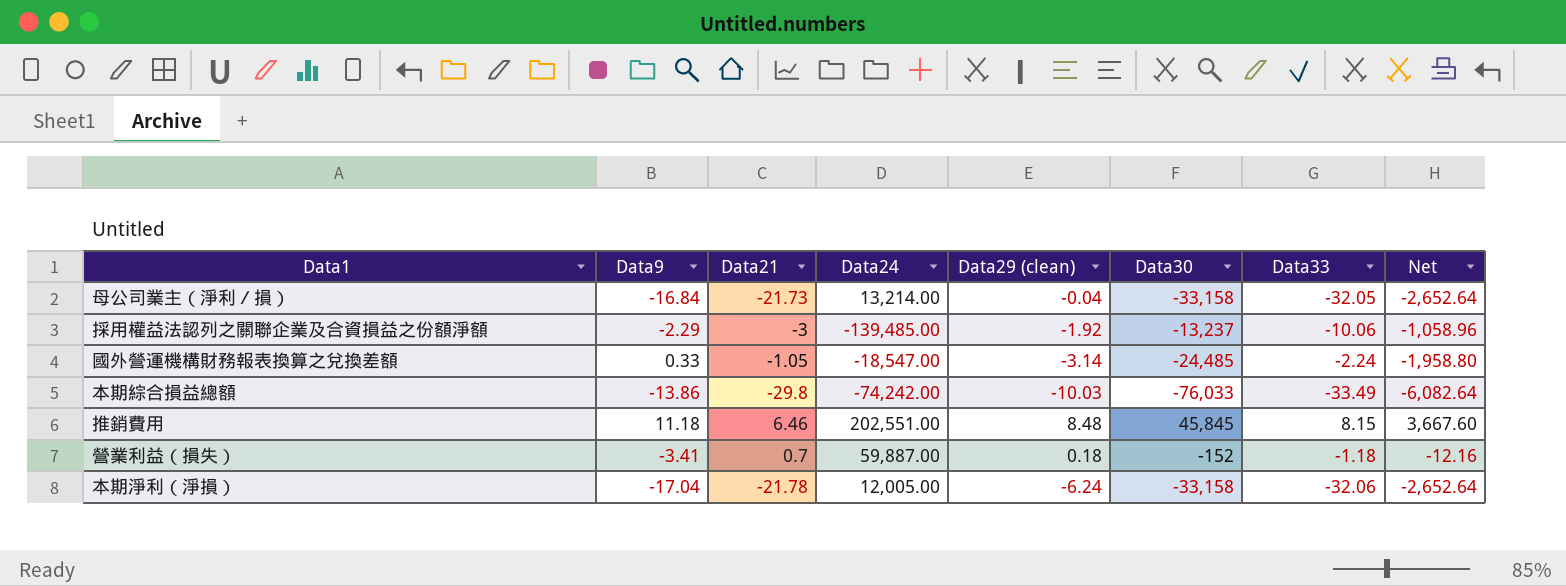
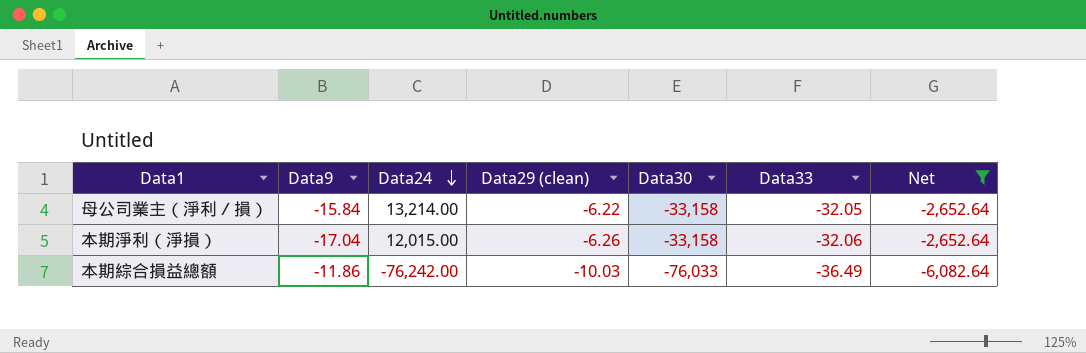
filter: none -> Net <= -2,652.64
row order: none -> Data24 descending
column Data21 | position: 3 -> none
母公司業主（淨利／損） | Data9: -16.84 -> -15.84
母公司業主（淨利／損） | Data29 (clean): -0.04 -> -6.22
本期淨利（淨損） | Data24: 12,005.00 -> 12,015.00
本期淨利（淨損） | Data29 (clean): -6.24 -> -6.26
本期綜合損益總額 | Data9: -13.86 -> -11.86
本期綜合損益總額 | Data24: -74,242.00 -> -76,242.00
本期綜合損益總額 | Data33: -33.49 -> -36.49

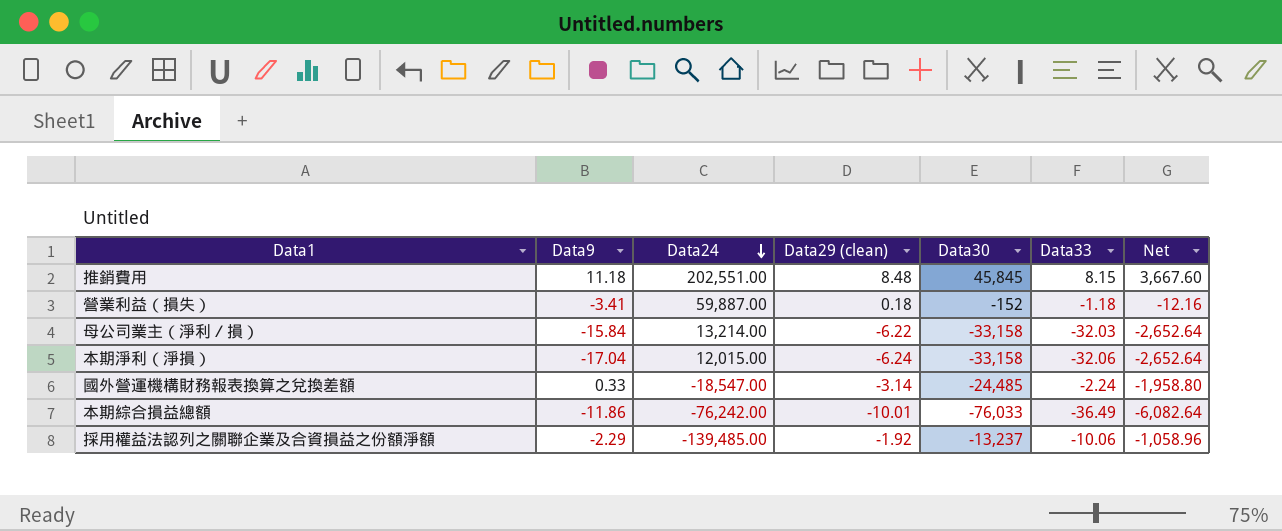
filter: Net <= -2,652.64 -> none
母公司業主（淨利／損） | Data33: -32.05 -> -32.03
本期淨利（淨損） | Data29 (clean): -6.26 -> -6.24
本期綜合損益總額 | Data29 (clean): -10.03 -> -10.01

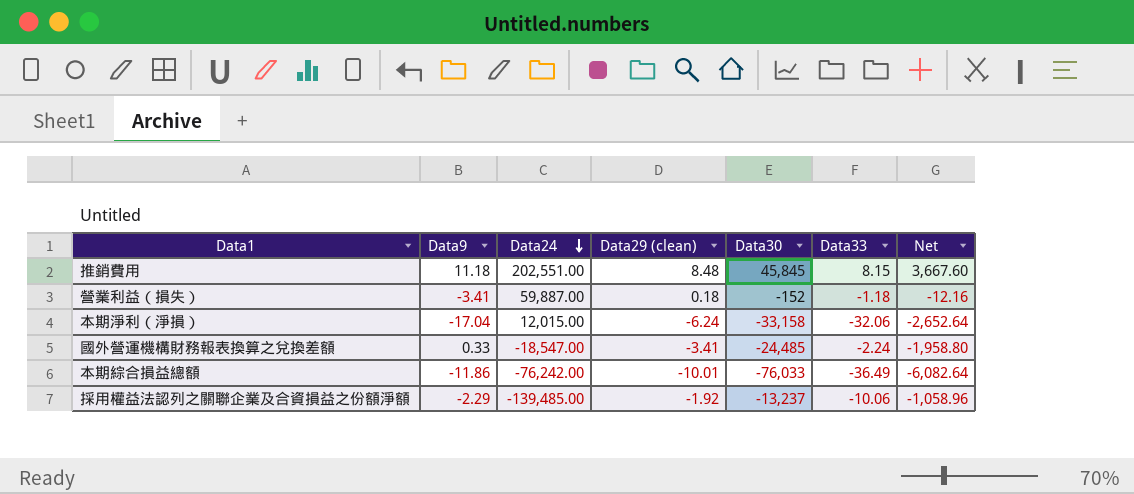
row 母公司業主（淨利／損）: -15.84 | 13,214.00 | -6.22 | -33,158 | -32.03 | -2,652.64 -> none
國外營運機構財務報表換算之兌換差額 | Data29 (clean): -3.14 -> -3.41

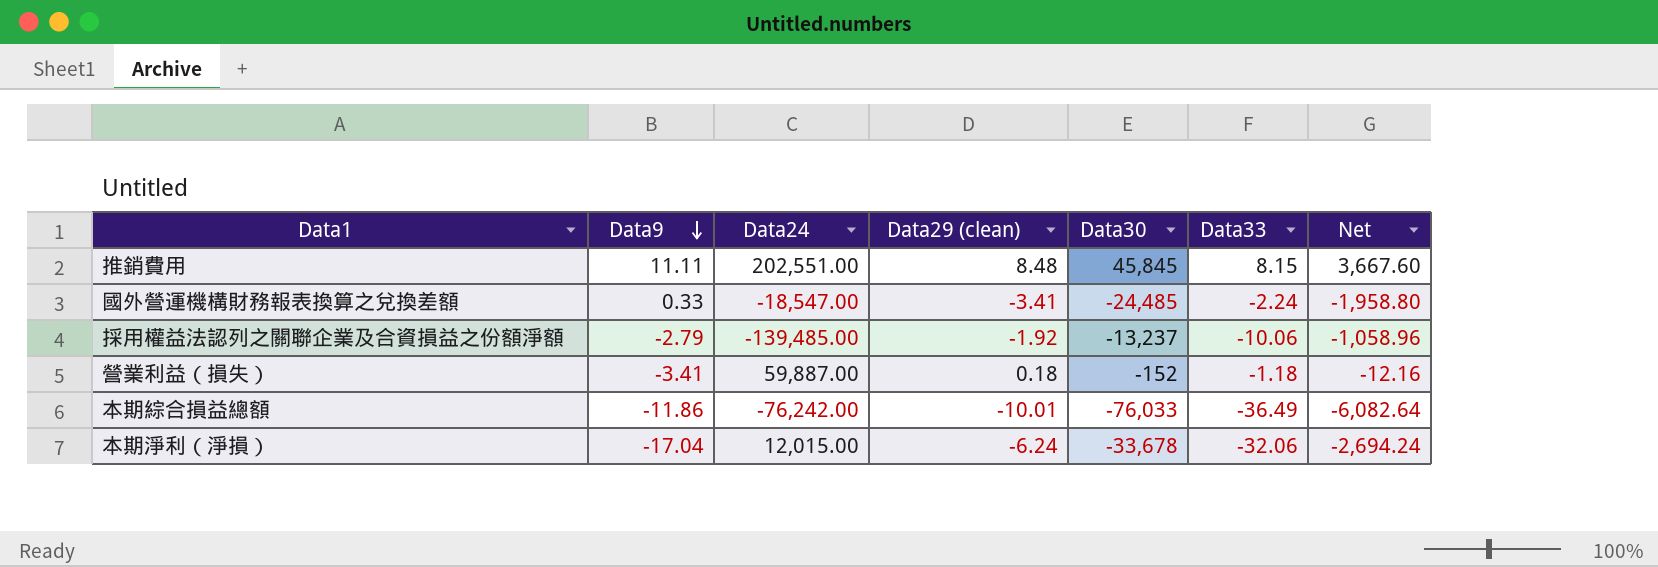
row order: Data24 descending -> Data9 descending
推銷費用 | Data9: 11.18 -> 11.11
採用權益法認列之關聯企業及合資損益之份額淨額 | Data9: -2.29 -> -2.79
本期淨利（淨損） | Data30: -33,158 -> -33,678
本期淨利（淨損） | Net: -2,652.64 -> -2,694.24

